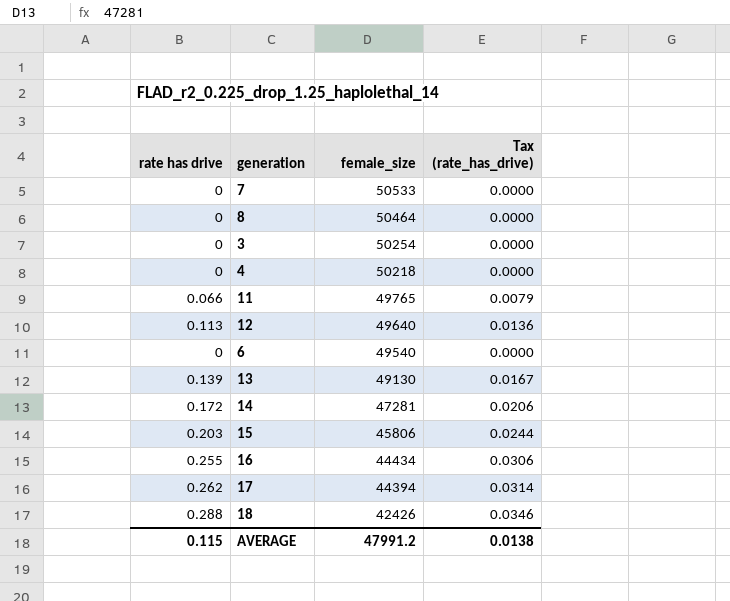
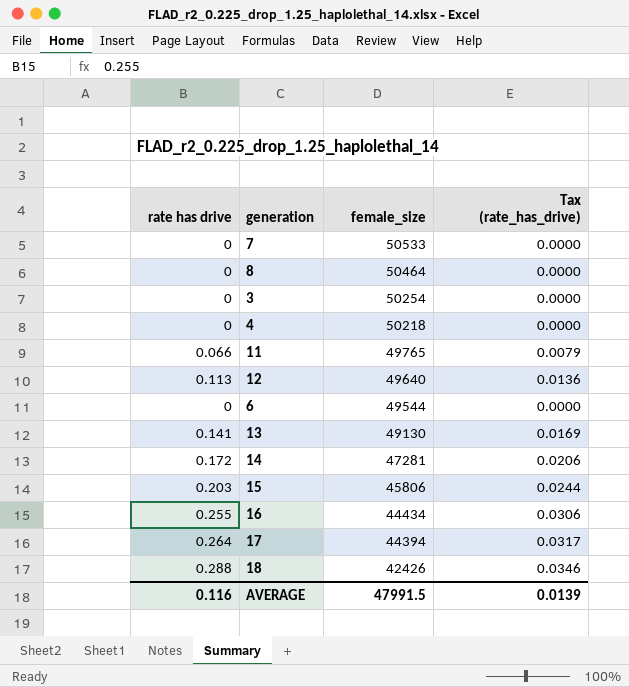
6 | female_size: 49540 -> 49544
13 | rate has drive: 0.139 -> 0.141
13 | Tax (rate_has_drive): 0.0167 -> 0.0169
17 | rate has drive: 0.262 -> 0.264
17 | Tax (rate_has_drive): 0.0314 -> 0.0317
AVERAGE | rate has drive: 0.115 -> 0.116
AVERAGE | female_size: 47991.2 -> 47991.5
AVERAGE | Tax (rate_has_drive): 0.0138 -> 0.0139

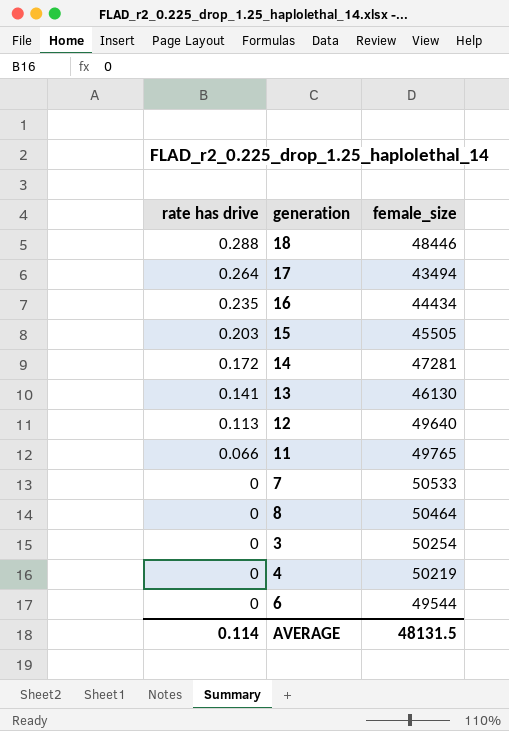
row order: female_size descending -> rate has drive descending
column Tax (rate_has_drive) | formula: [rate has drive] * 0.12 -> none
18 | female_size: 42426 -> 48446
17 | female_size: 44394 -> 43494
16 | rate has drive: 0.255 -> 0.235
15 | female_size: 45806 -> 45505
13 | female_size: 49130 -> 46130
4 | female_size: 50218 -> 50219
AVERAGE | rate has drive: 0.116 -> 0.114
AVERAGE | female_size: 47991.5 -> 48131.5

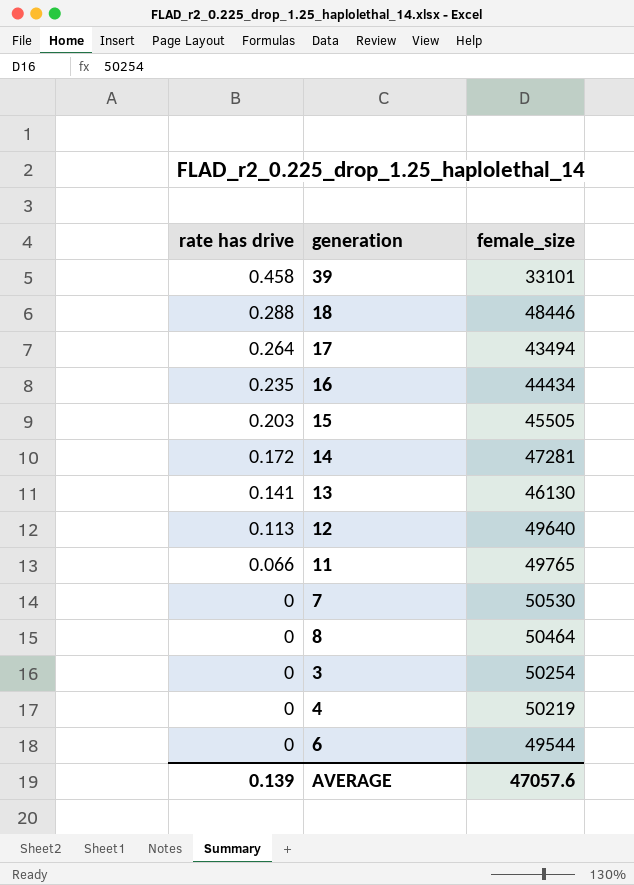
row 39: none -> 0.458 | 33101
7 | female_size: 50533 -> 50530
AVERAGE | rate has drive: 0.114 -> 0.139
AVERAGE | female_size: 48131.5 -> 47057.6

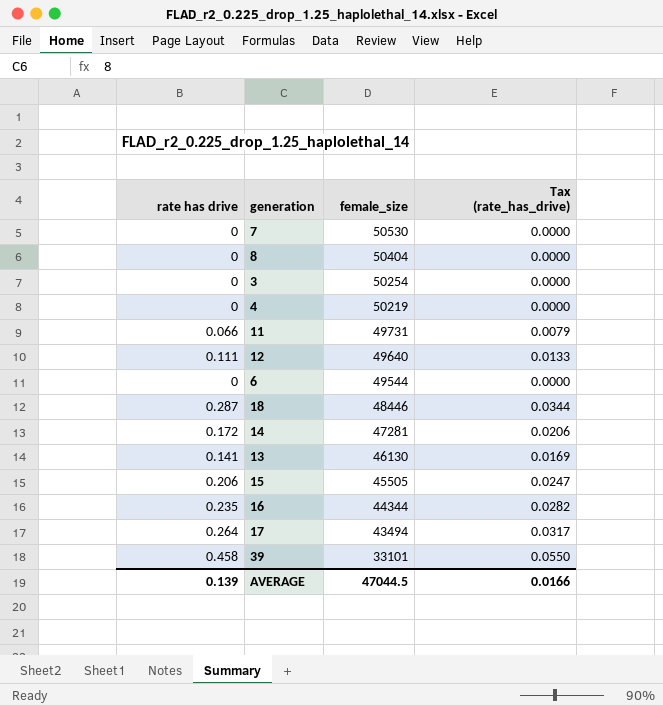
row order: rate has drive descending -> female_size descending
column Tax (rate_has_drive) | formula: none -> [rate has drive] * 0.12
8 | female_size: 50464 -> 50404
11 | female_size: 49765 -> 49731
12 | rate has drive: 0.113 -> 0.111
18 | rate has drive: 0.288 -> 0.287
15 | rate has drive: 0.203 -> 0.206
16 | female_size: 44434 -> 44344
AVERAGE | female_size: 47057.6 -> 47044.5

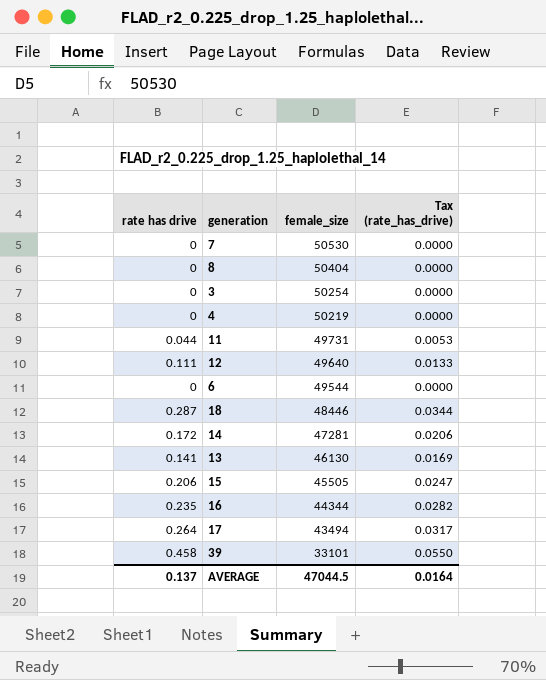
11 | rate has drive: 0.066 -> 0.044
11 | Tax (rate_has_drive): 0.0079 -> 0.0053
AVERAGE | rate has drive: 0.139 -> 0.137
AVERAGE | Tax (rate_has_drive): 0.0166 -> 0.0164

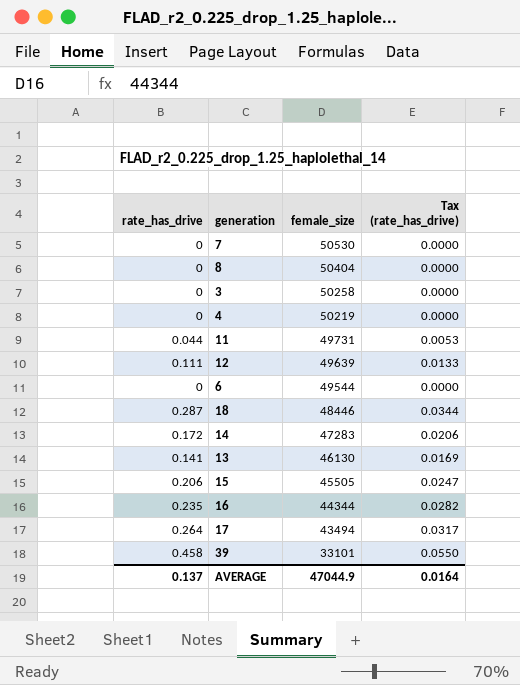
column name: rate has drive -> rate_has_drive
3 | female_size: 50254 -> 50258
12 | female_size: 49640 -> 49639
14 | female_size: 47281 -> 47283
AVERAGE | female_size: 47044.5 -> 47044.9

